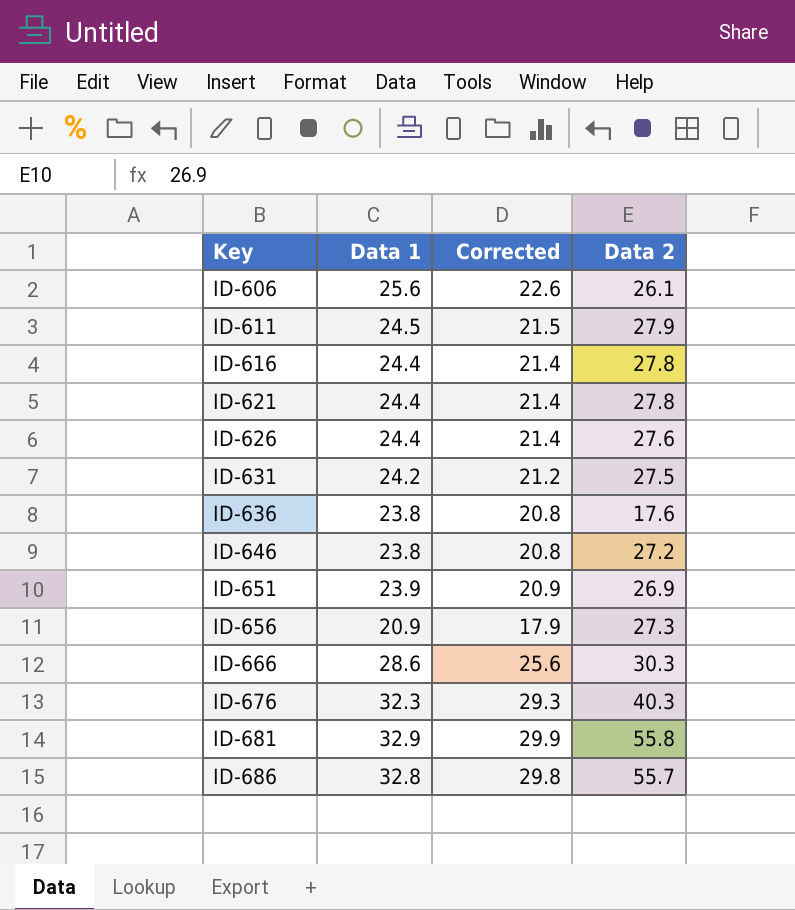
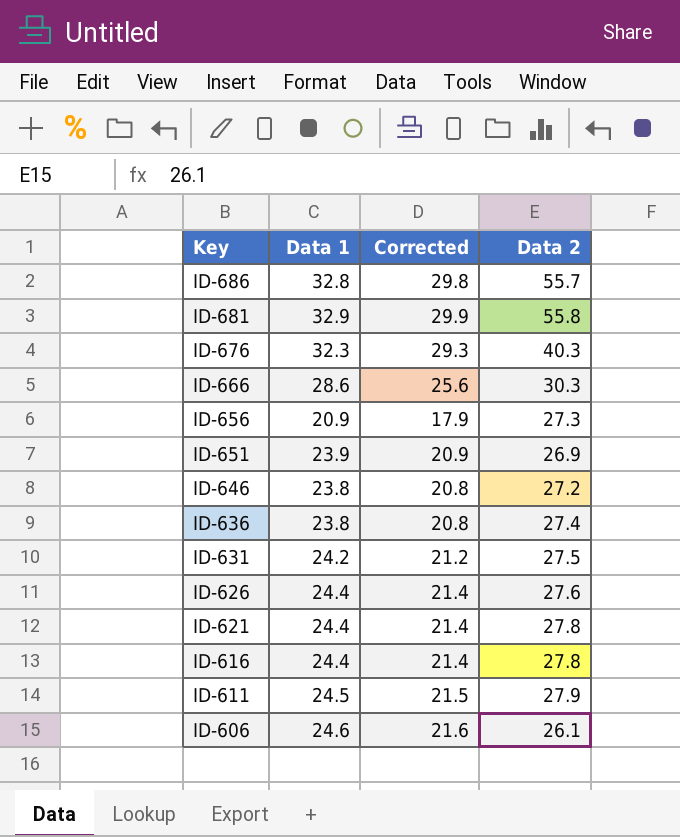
row order: Key ascending -> Key descending
ID-636 | Data 2: 17.6 -> 27.4
ID-606 | Data 1: 25.6 -> 24.6
ID-606 | Corrected: 22.6 -> 21.6

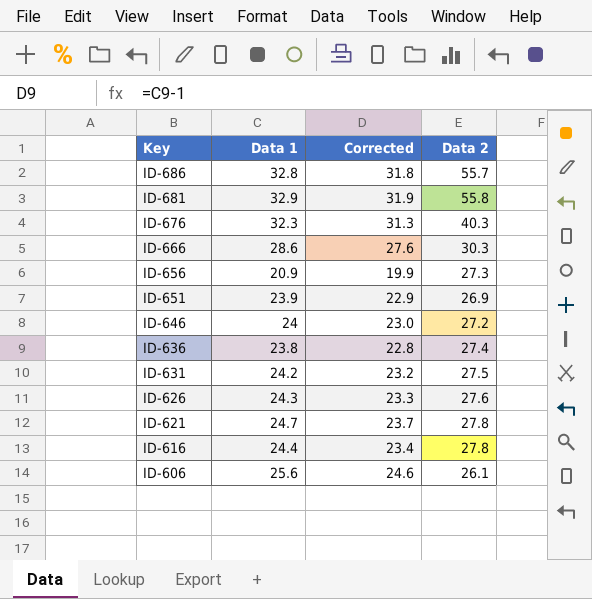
column Corrected | formula: [Data 1] - 3 -> [Data 1] - 1
row ID-611: 24.5 | 21.5 | 27.9 -> none
ID-646 | Data 1: 23.8 -> 24
ID-626 | Data 1: 24.4 -> 24.3
ID-621 | Data 1: 24.4 -> 24.7
ID-606 | Data 1: 24.6 -> 25.6

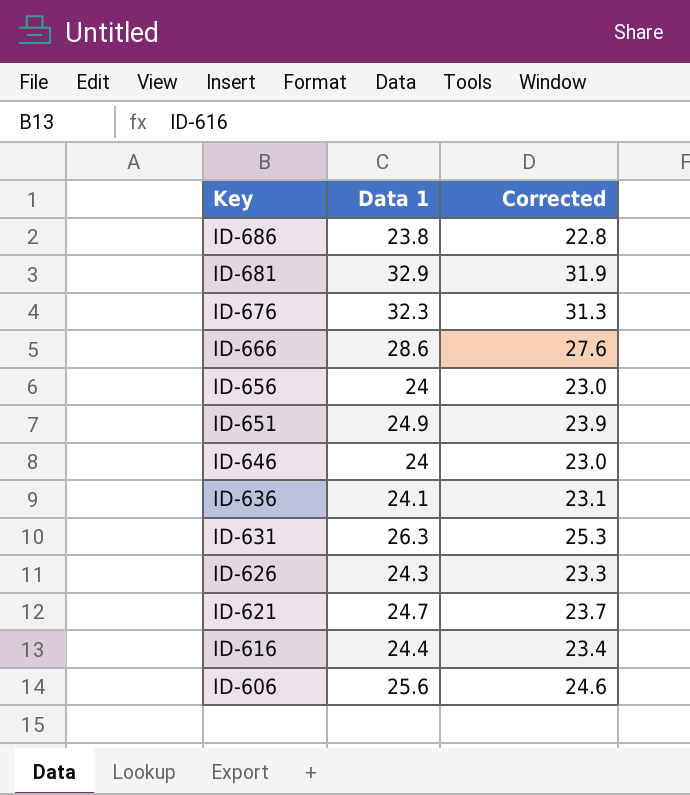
column Data 2 | position: 4 -> none
ID-686 | Data 1: 32.8 -> 23.8
ID-686 | Corrected: 31.8 -> 22.8
ID-656 | Data 1: 20.9 -> 24
ID-656 | Corrected: 19.9 -> 23.0
ID-651 | Data 1: 23.9 -> 24.9
ID-651 | Corrected: 22.9 -> 23.9
ID-636 | Data 1: 23.8 -> 24.1
ID-636 | Corrected: 22.8 -> 23.1
ID-631 | Data 1: 24.2 -> 26.3
ID-631 | Corrected: 23.2 -> 25.3

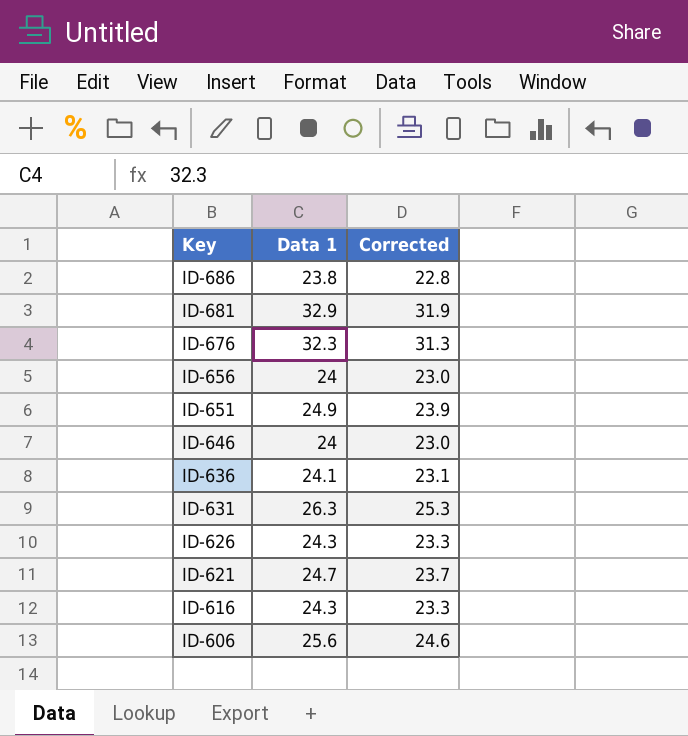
row ID-666: 28.6 | 27.6 -> none
ID-616 | Data 1: 24.4 -> 24.3
ID-616 | Corrected: 23.4 -> 23.3

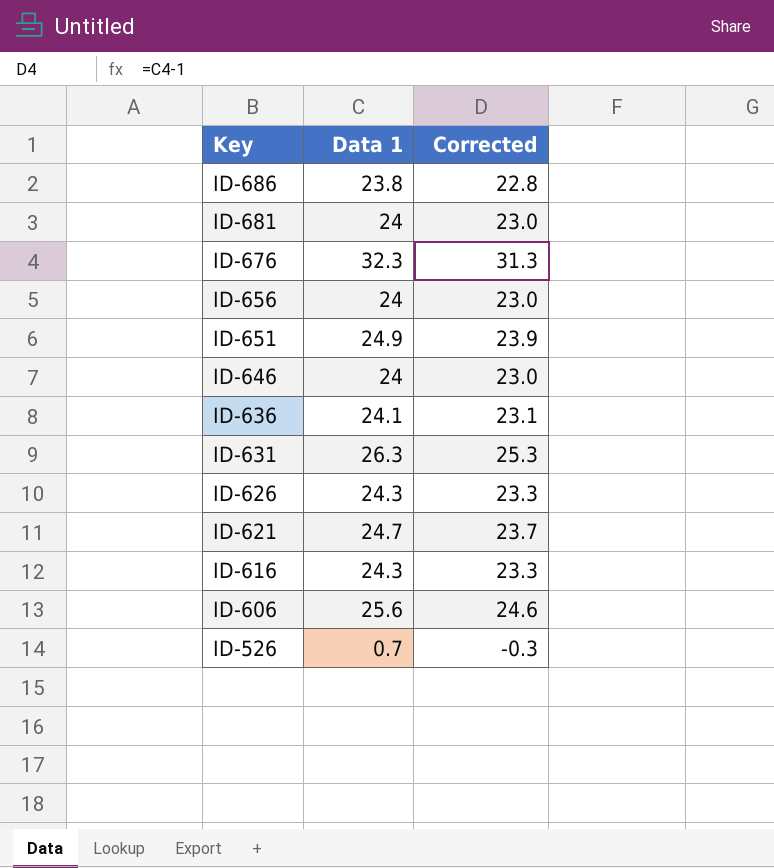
ID-681 | Data 1: 32.9 -> 24
ID-681 | Corrected: 31.9 -> 23.0
row ID-526: none -> 0.7 | -0.3

